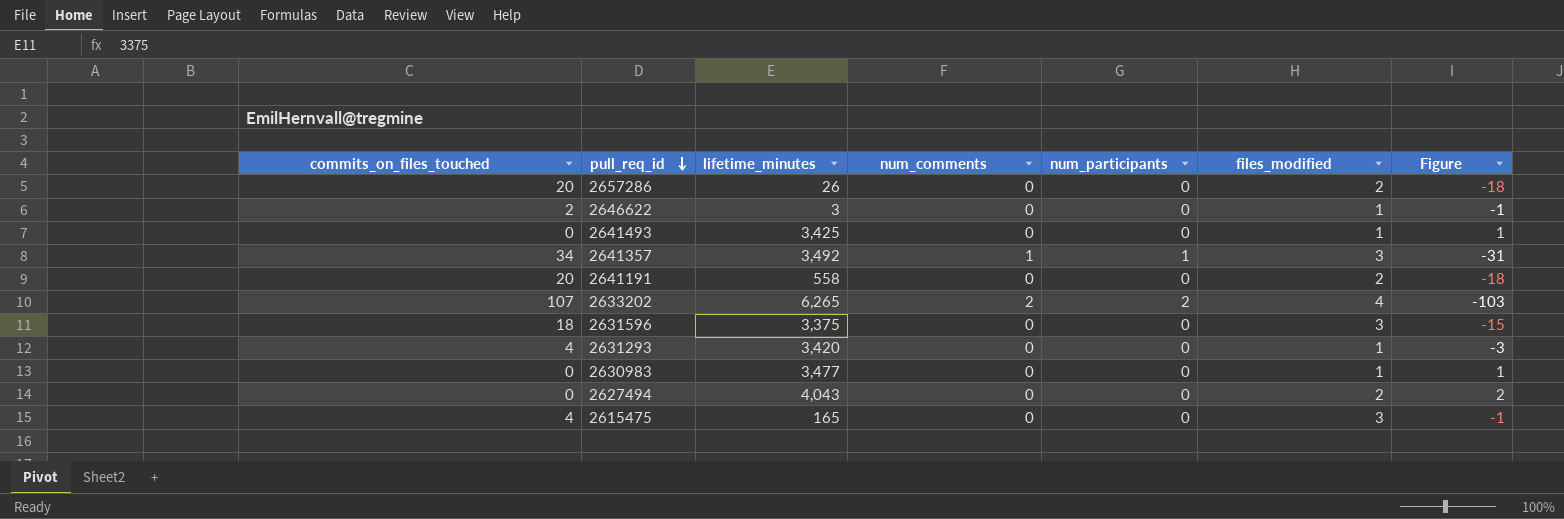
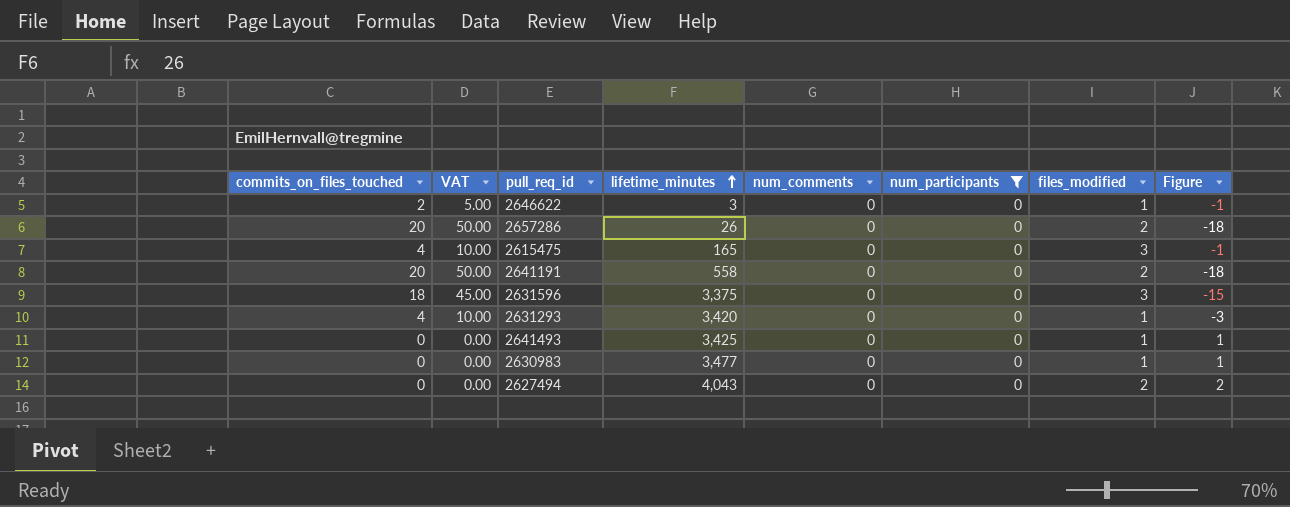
filter: none -> num_participants = 0
row order: pull_req_id descending -> lifetime_minutes ascending
column VAT | formula: none -> [commits_on_files_touched] * 2.5

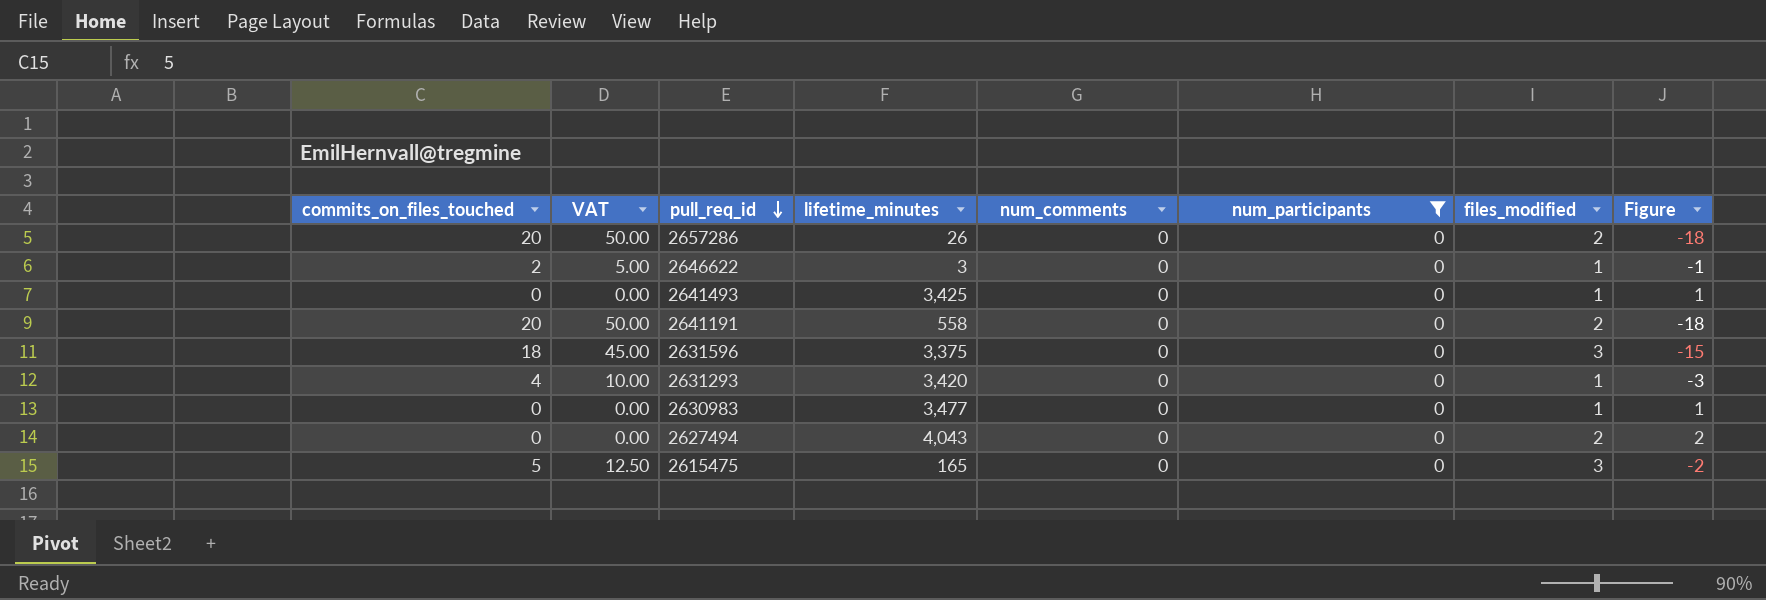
row order: lifetime_minutes ascending -> pull_req_id descending
2615475 | commits_on_files_touched: 4 -> 5
2615475 | VAT: 10.00 -> 12.50
2615475 | Figure: -1 -> -2

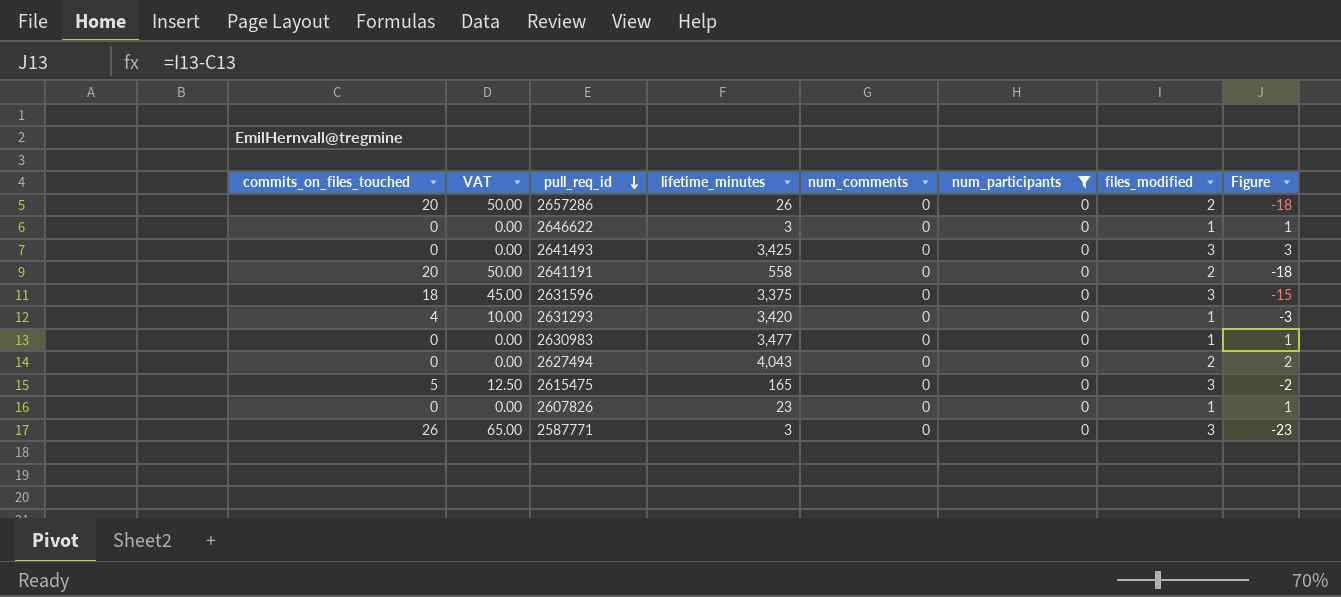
2646622 | commits_on_files_touched: 2 -> 0
2646622 | VAT: 5.00 -> 0.00
2646622 | Figure: -1 -> 1
2641493 | files_modified: 1 -> 3
2641493 | Figure: 1 -> 3
row 2607826: none -> 0 | 0.00 | 23 | 0 | 0 | 1 | 1
row 2587771: none -> 26 | 65.00 | 3 | 0 | 0 | 3 | -23

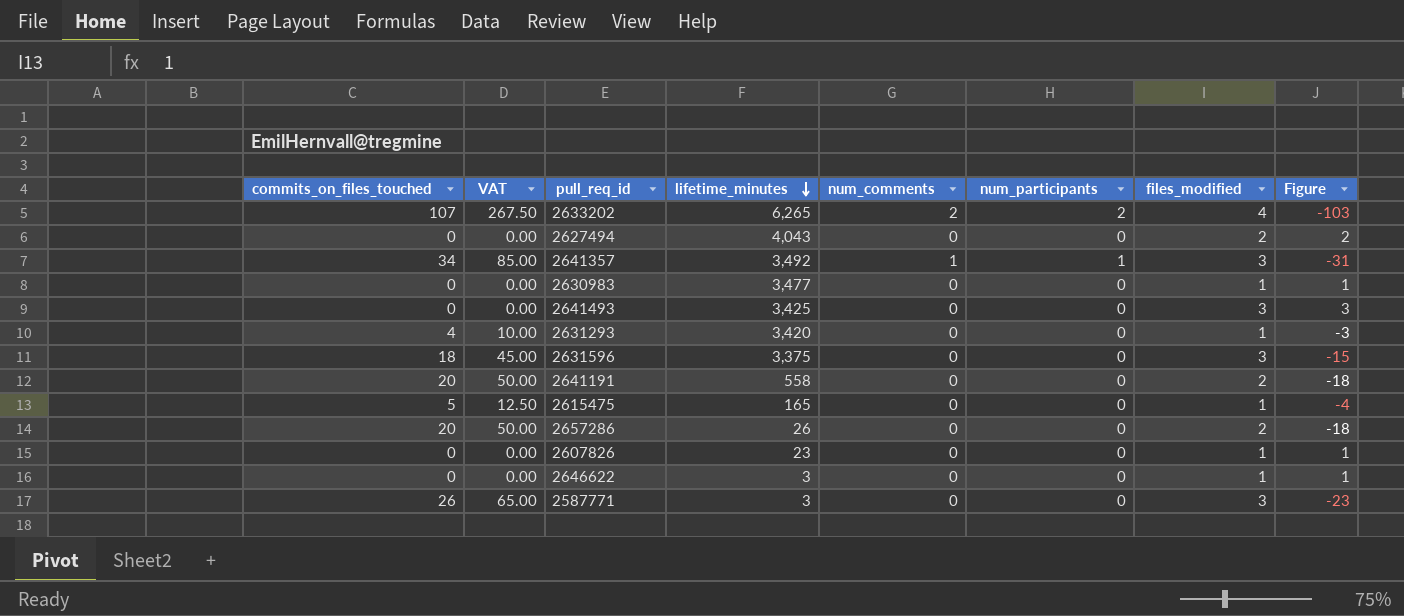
filter: num_participants = 0 -> none
row order: pull_req_id descending -> lifetime_minutes descending
2615475 | files_modified: 3 -> 1
2615475 | Figure: -2 -> -4

